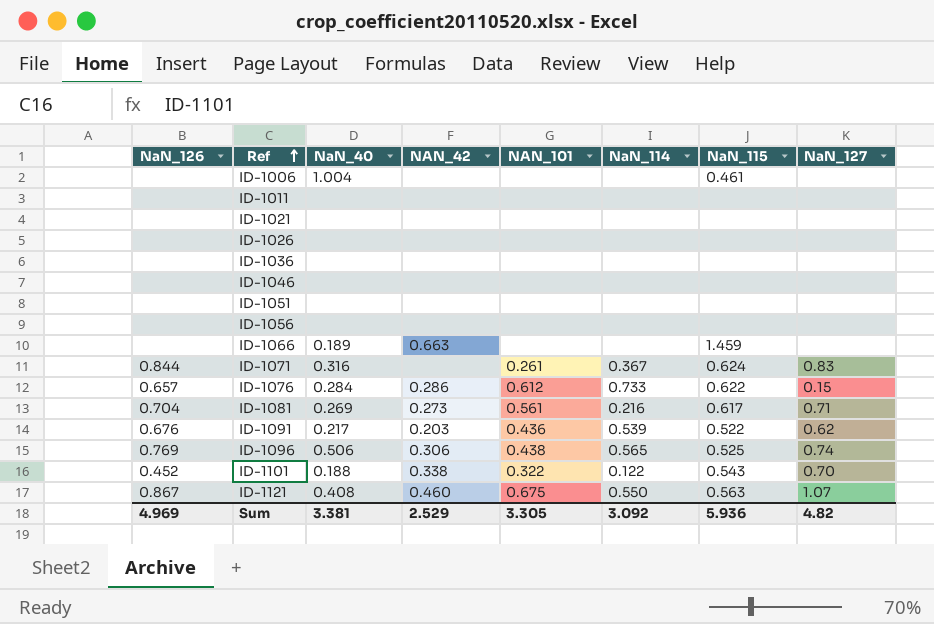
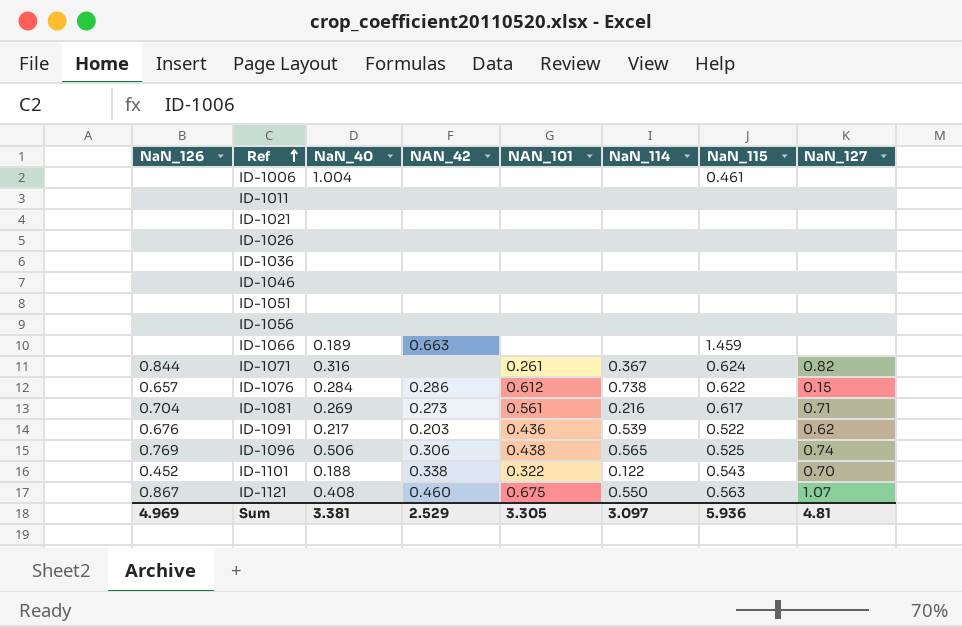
ID-1071 | NaN_127: 0.83 -> 0.82
ID-1076 | NaN_114: 0.733 -> 0.738
Sum | NaN_114: 3.092 -> 3.097
Sum | NaN_127: 4.82 -> 4.81

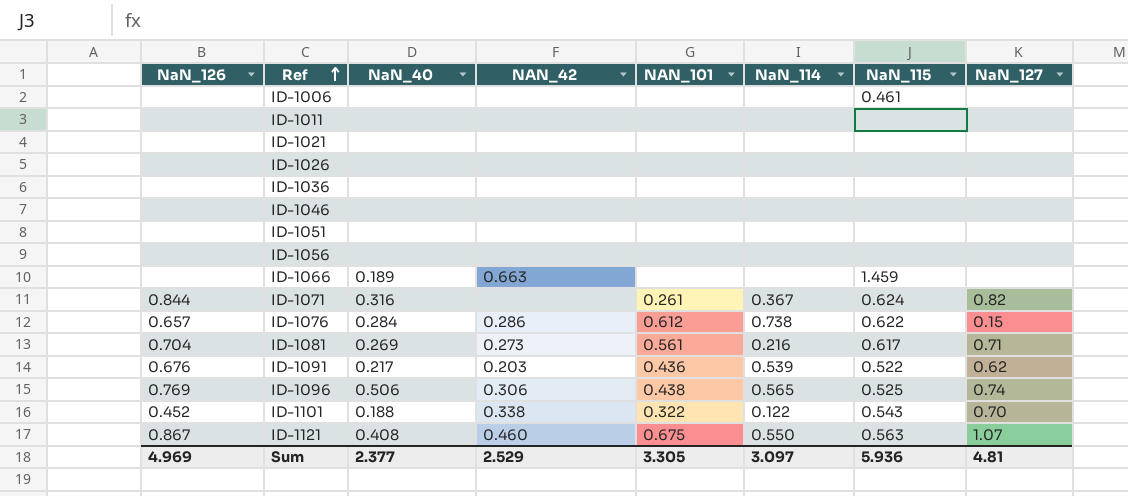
ID-1006 | NaN_40: 1.004 -> none
Sum | NaN_40: 3.381 -> 2.377

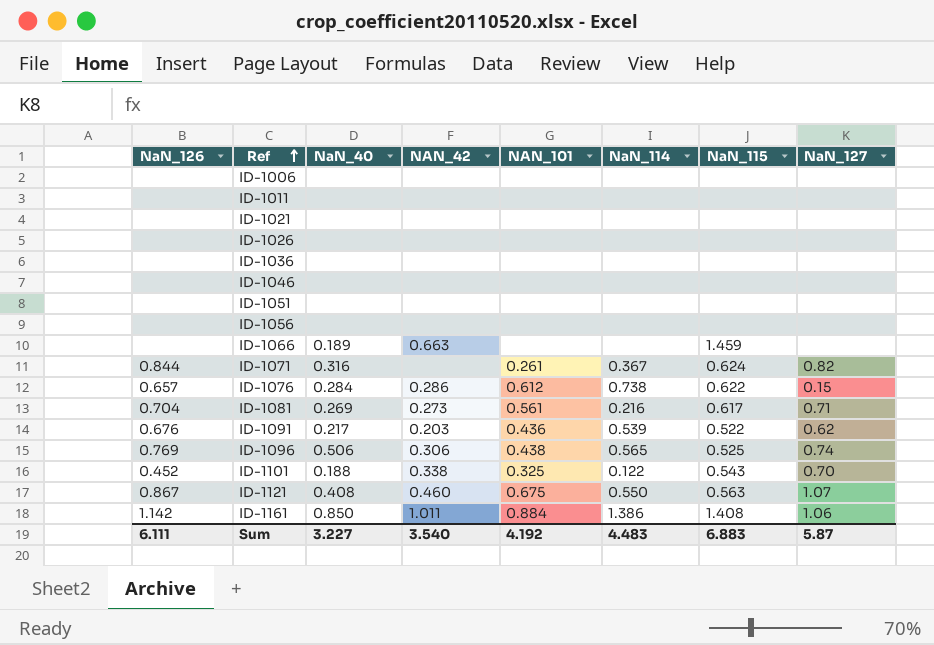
ID-1006 | NaN_115: 0.461 -> none
ID-1101 | NAN_101: 0.322 -> 0.325
row ID-1161: none -> 1.142 | 0.850 | 1.011 | 0.884 | 1.386 | 1.408 | 1.06
Sum | NaN_126: 4.969 -> 6.111
Sum | NaN_40: 2.377 -> 3.227
Sum | NAN_42: 2.529 -> 3.540
Sum | NAN_101: 3.305 -> 4.192
Sum | NaN_114: 3.097 -> 4.483
Sum | NaN_115: 5.936 -> 6.883
Sum | NaN_127: 4.81 -> 5.87

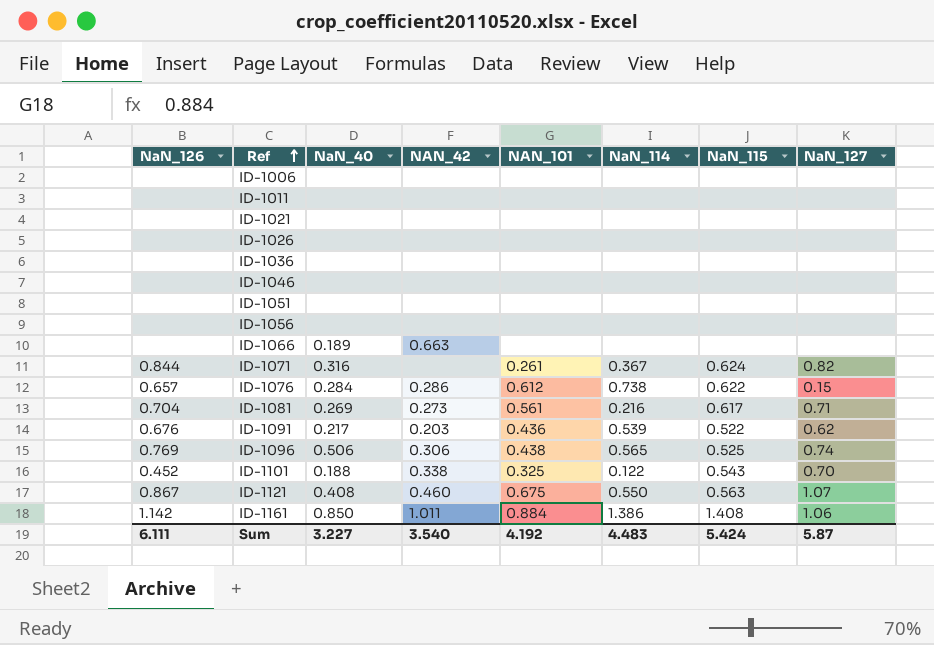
ID-1066 | NaN_115: 1.459 -> none
Sum | NaN_115: 6.883 -> 5.424

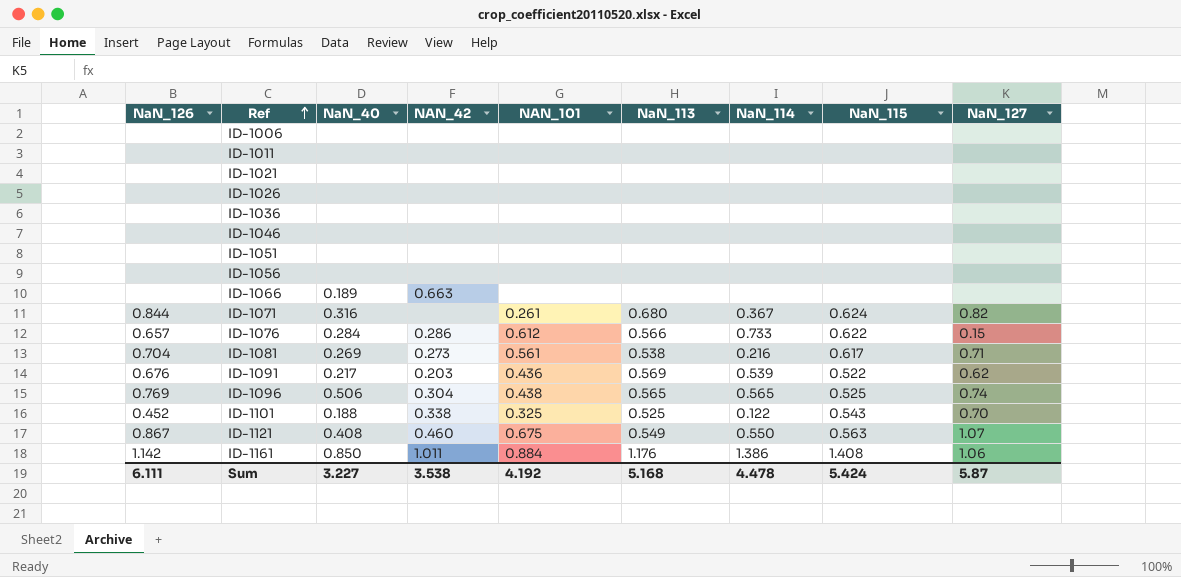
column NaN_113 | position: none -> 6
ID-1076 | NaN_114: 0.738 -> 0.733
ID-1096 | NAN_42: 0.306 -> 0.304
Sum | NAN_42: 3.540 -> 3.538
Sum | NaN_114: 4.483 -> 4.478

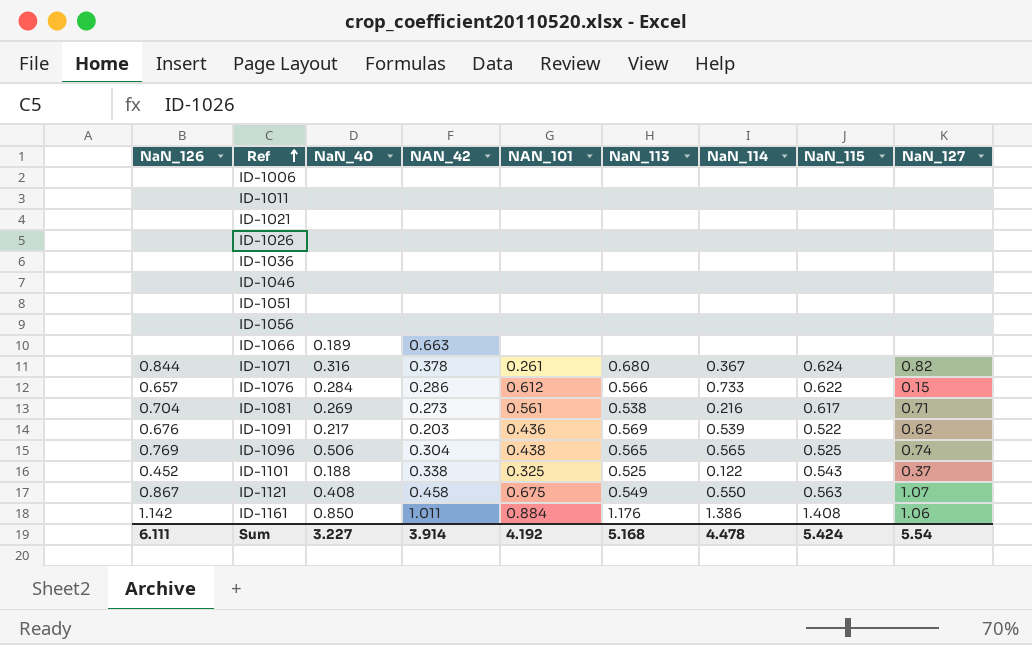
ID-1071 | NAN_42: none -> 0.378
ID-1101 | NaN_127: 0.70 -> 0.37
ID-1121 | NAN_42: 0.460 -> 0.458
Sum | NAN_42: 3.538 -> 3.914
Sum | NaN_127: 5.87 -> 5.54

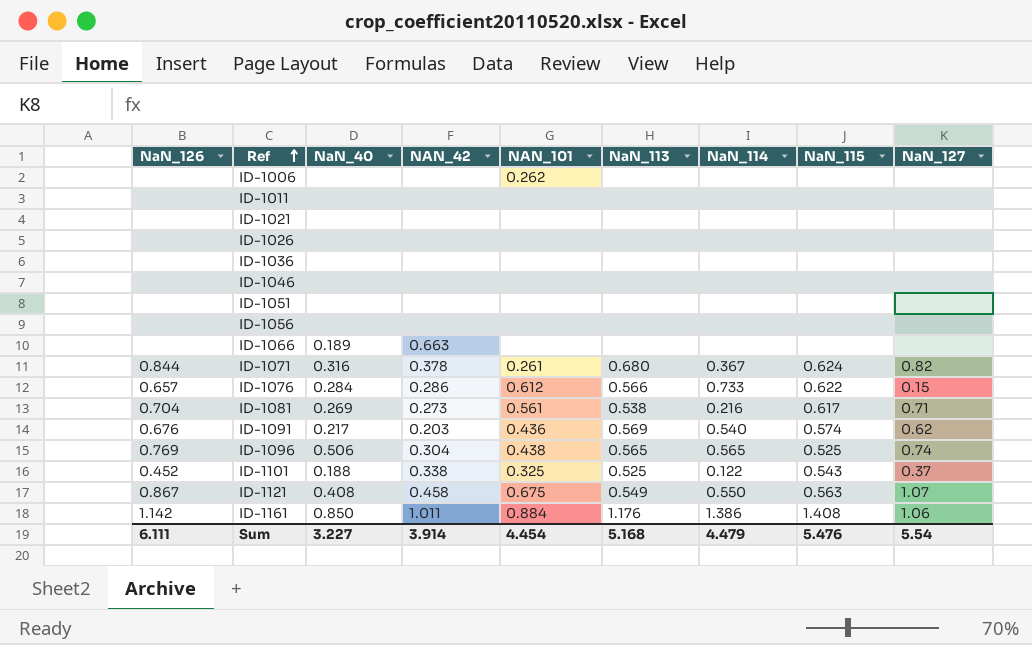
ID-1006 | NAN_101: none -> 0.262
ID-1091 | NaN_114: 0.539 -> 0.540
ID-1091 | NaN_115: 0.522 -> 0.574
Sum | NAN_101: 4.192 -> 4.454
Sum | NaN_114: 4.478 -> 4.479
Sum | NaN_115: 5.424 -> 5.476

